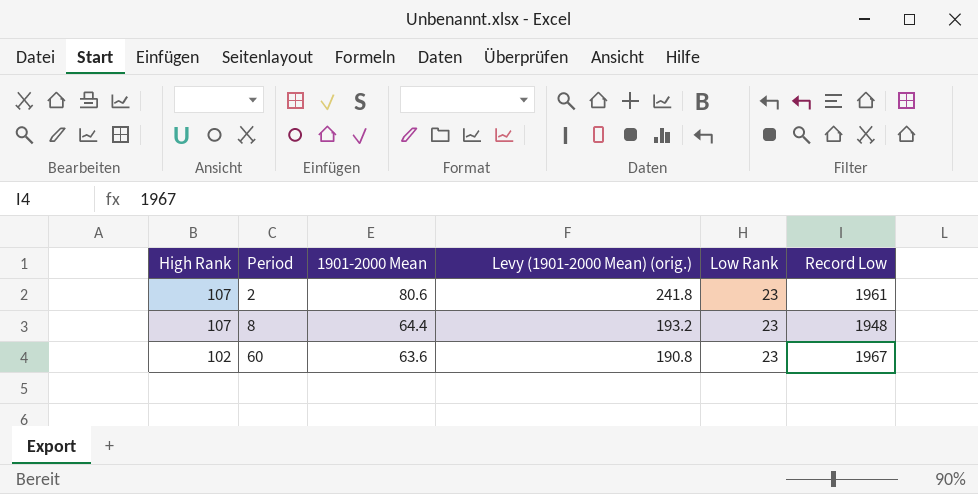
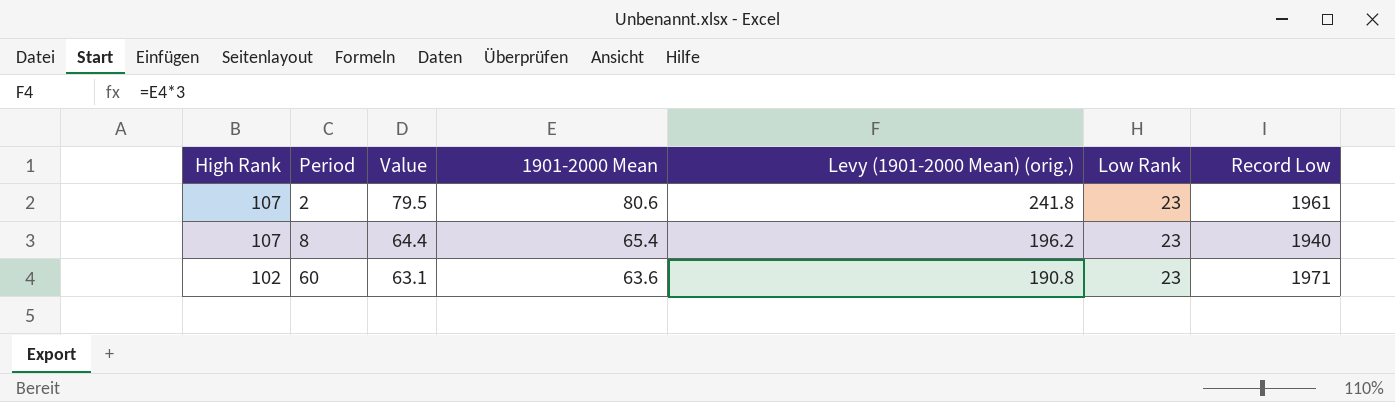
column Value | position: none -> 3
8 | 1901-2000 Mean: 64.4 -> 65.4
8 | Levy (1901-2000 Mean) (orig.): 193.2 -> 196.2
8 | Record Low: 1948 -> 1940
60 | Record Low: 1967 -> 1971

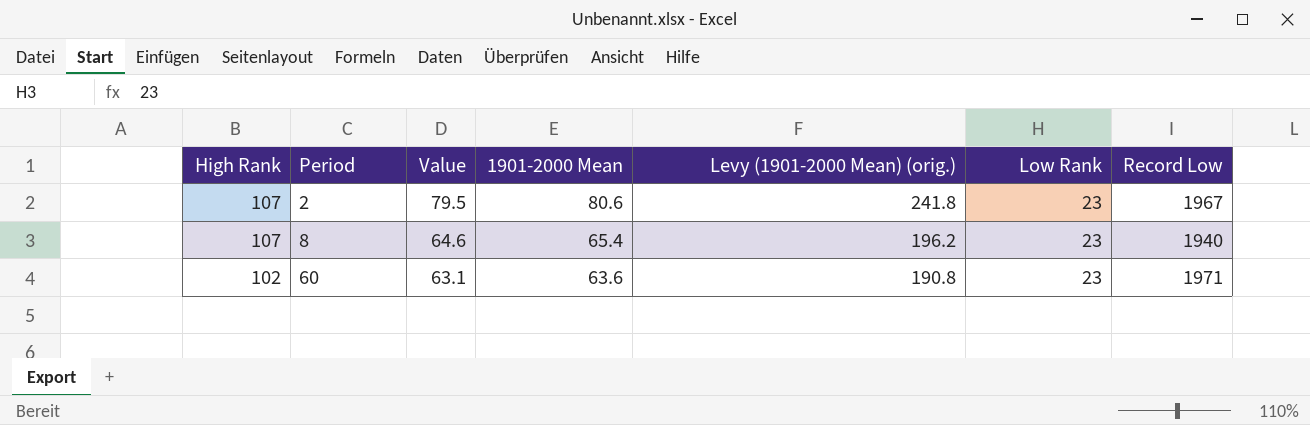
2 | Record Low: 1961 -> 1967
8 | Value: 64.4 -> 64.6

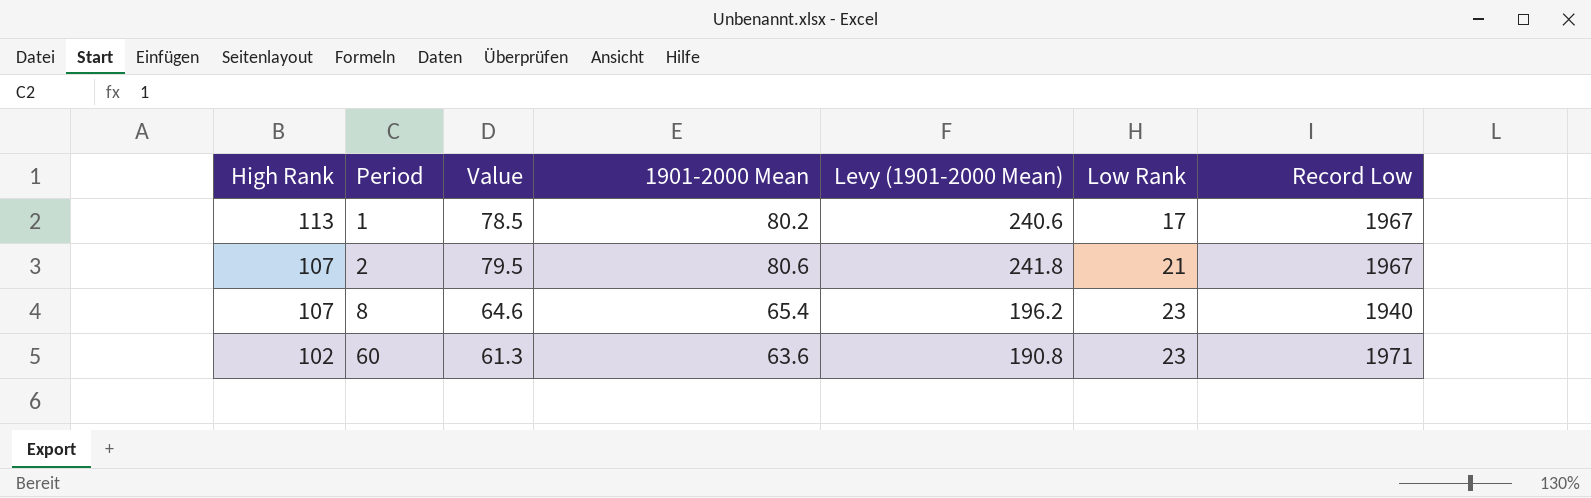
column name: Levy (1901-2000 Mean) (orig.) -> Levy (1901-2000 Mean)
row 1: none -> 113 | 78.5 | 80.2 | 240.6 | 17 | 1967
2 | Low Rank: 23 -> 21
60 | Value: 63.1 -> 61.3

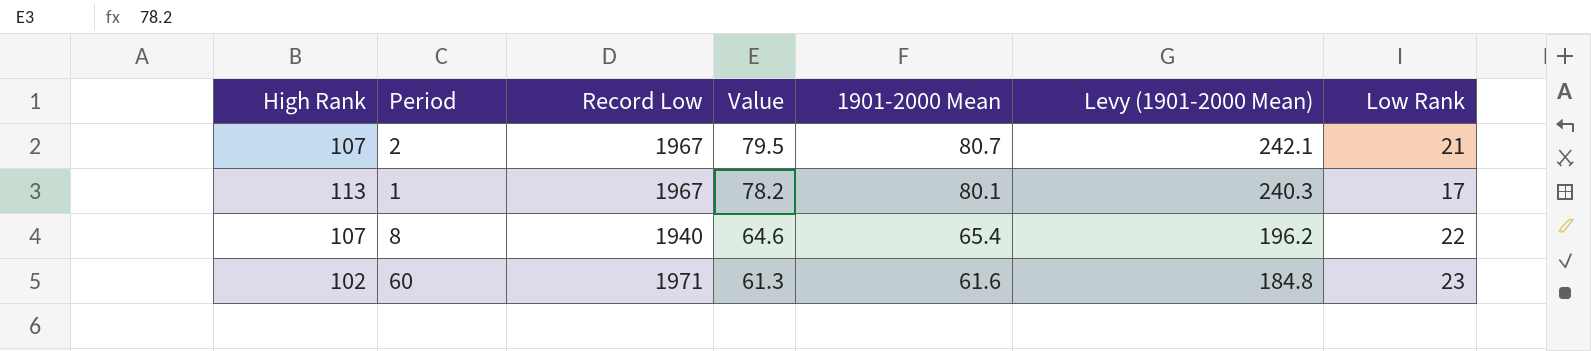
row order: High Rank descending -> Value descending
column Record Low | position: 7 -> 3
2 | 1901-2000 Mean: 80.6 -> 80.7
2 | Levy (1901-2000 Mean): 241.8 -> 242.1
1 | Value: 78.5 -> 78.2
1 | 1901-2000 Mean: 80.2 -> 80.1
1 | Levy (1901-2000 Mean): 240.6 -> 240.3
8 | Low Rank: 23 -> 22
60 | 1901-2000 Mean: 63.6 -> 61.6
60 | Levy (1901-2000 Mean): 190.8 -> 184.8

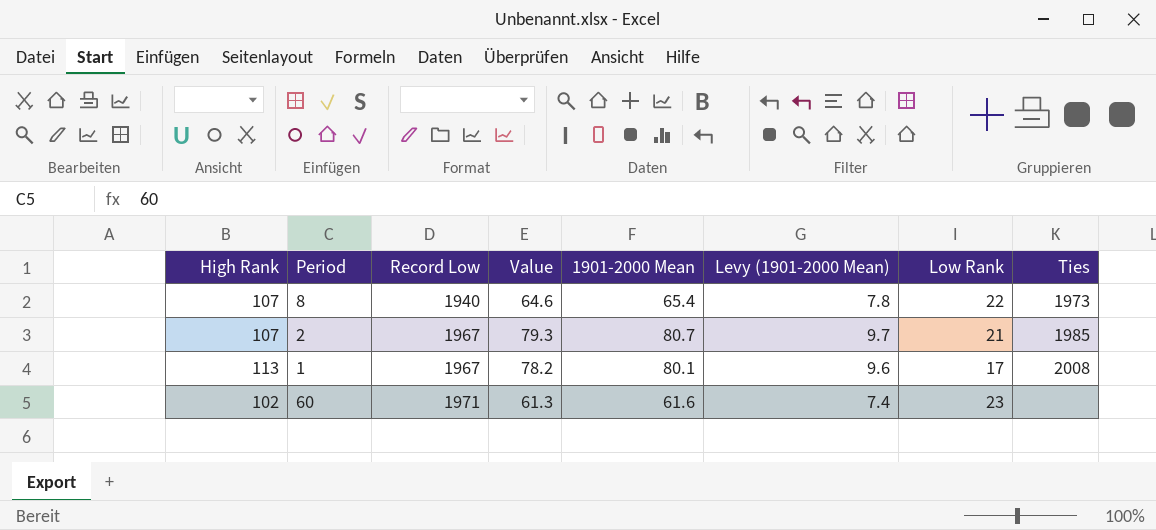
row order: Value descending -> Record Low ascending
column Levy (1901-2000 Mean) | formula: [1901-2000 Mean] * 3 -> [1901-2000 Mean] * 0.12
column Ties | position: none -> 8
2 | Value: 79.5 -> 79.3

